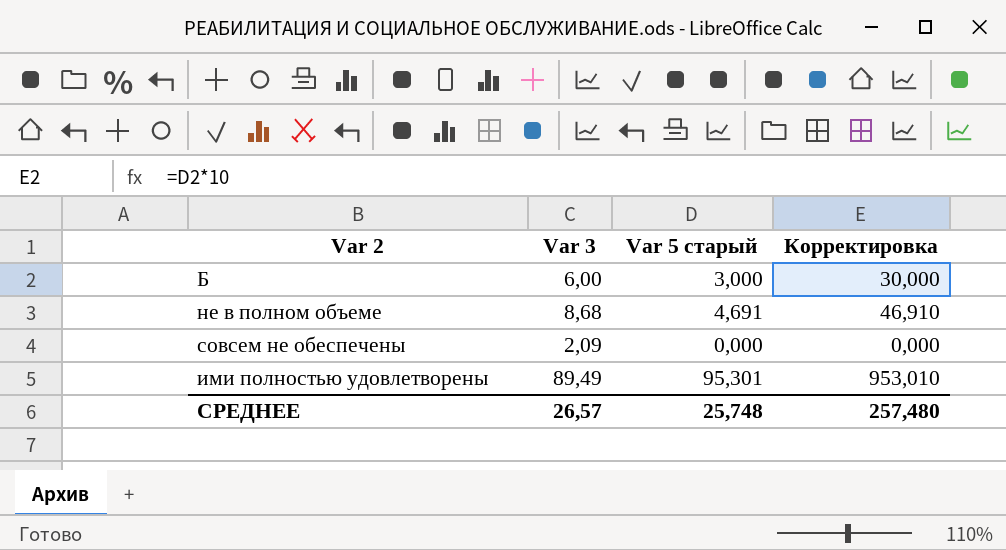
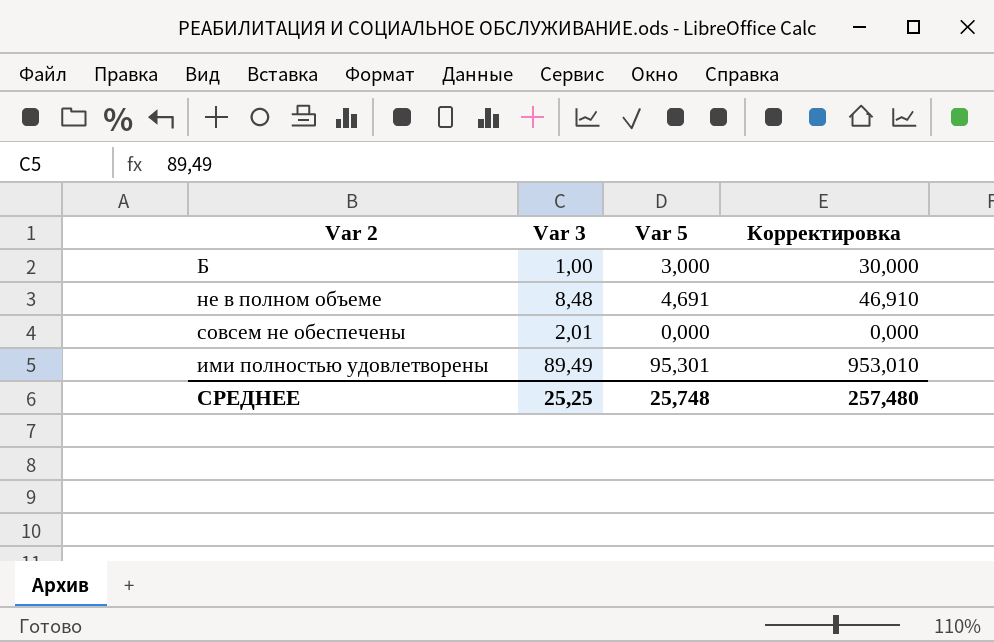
column name: Var 5 старый -> Var 5
Б | Var 3: 6,00 -> 1,00
не в полном объеме | Var 3: 8,68 -> 8,48
совсем не обеспечены | Var 3: 2,09 -> 2,01
СРЕДНЕЕ | Var 3: 26,57 -> 25,25

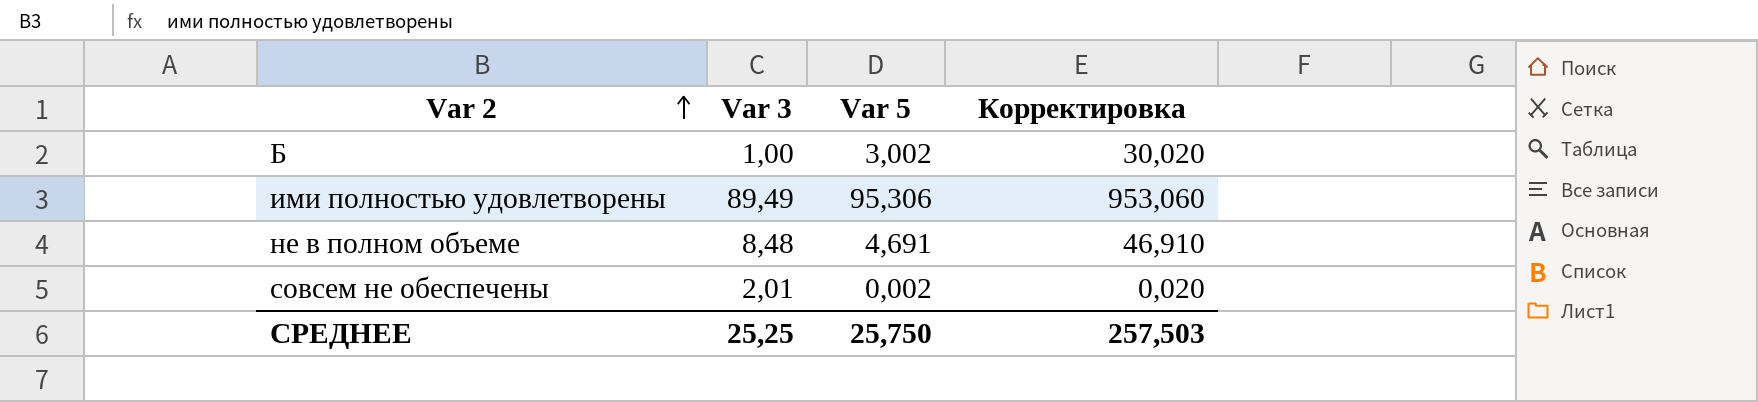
row order: none -> Var 2 ascending
Б | Var 5: 3,000 -> 3,002
Б | Корректировка: 30,000 -> 30,020
ими полностью удовлетворены | Var 5: 95,301 -> 95,306
ими полностью удовлетворены | Корректировка: 953,010 -> 953,060
совсем не обеспечены | Var 5: 0,000 -> 0,002
совсем не обеспечены | Корректировка: 0,000 -> 0,020
СРЕДНЕЕ | Var 5: 25,748 -> 25,750
СРЕДНЕЕ | Корректировка: 257,480 -> 257,503

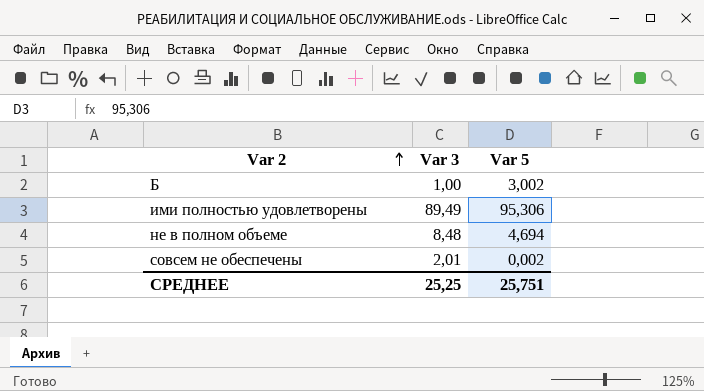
column Корректировка | formula: [Var 5] * 10 -> none
не в полном объеме | Var 5: 4,691 -> 4,694
СРЕДНЕЕ | Var 5: 25,750 -> 25,751

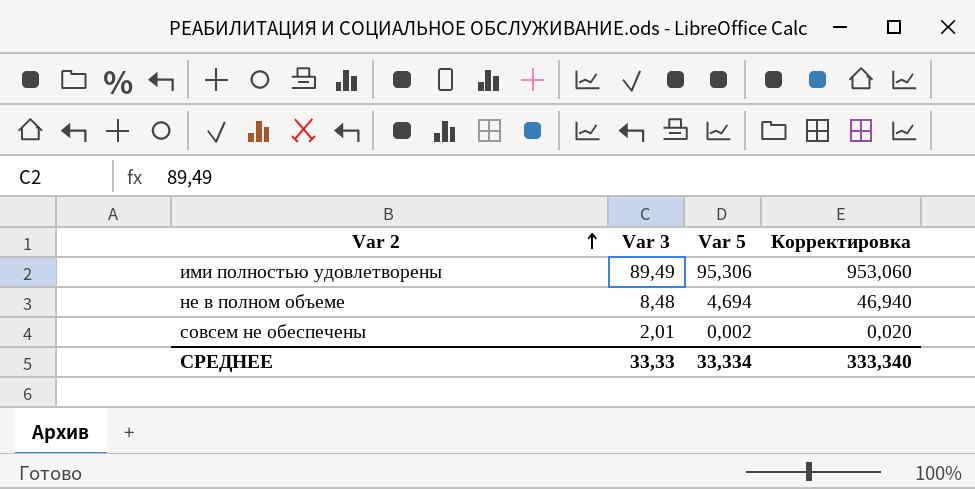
column Корректировка | formula: none -> [Var 5] * 10
row Б: 1,00 | 3,002 -> none
СРЕДНЕЕ | Var 3: 25,25 -> 33,33
СРЕДНЕЕ | Var 5: 25,751 -> 33,334

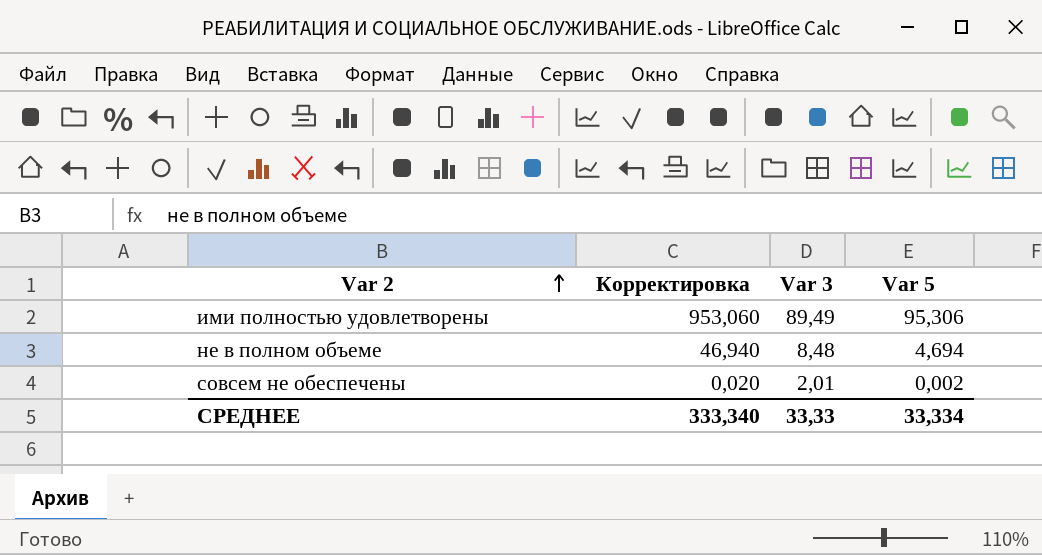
column Корректировка | position: 4 -> 2

